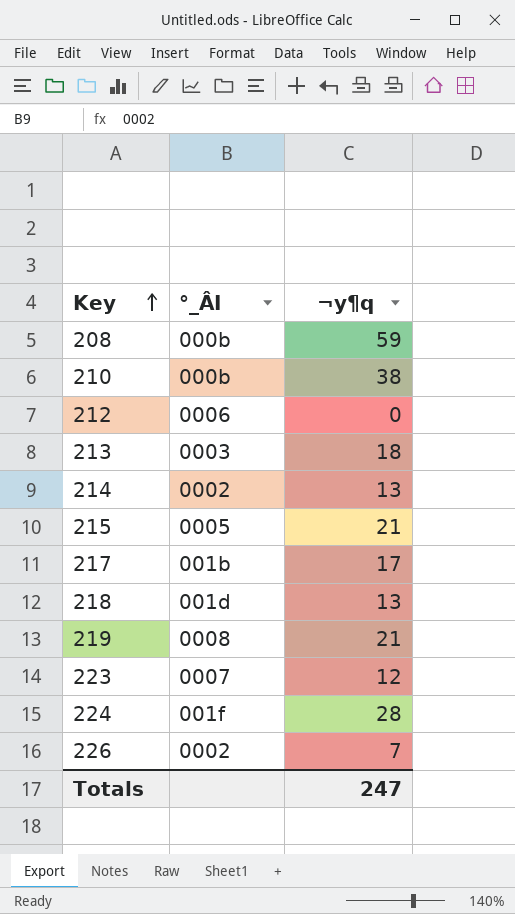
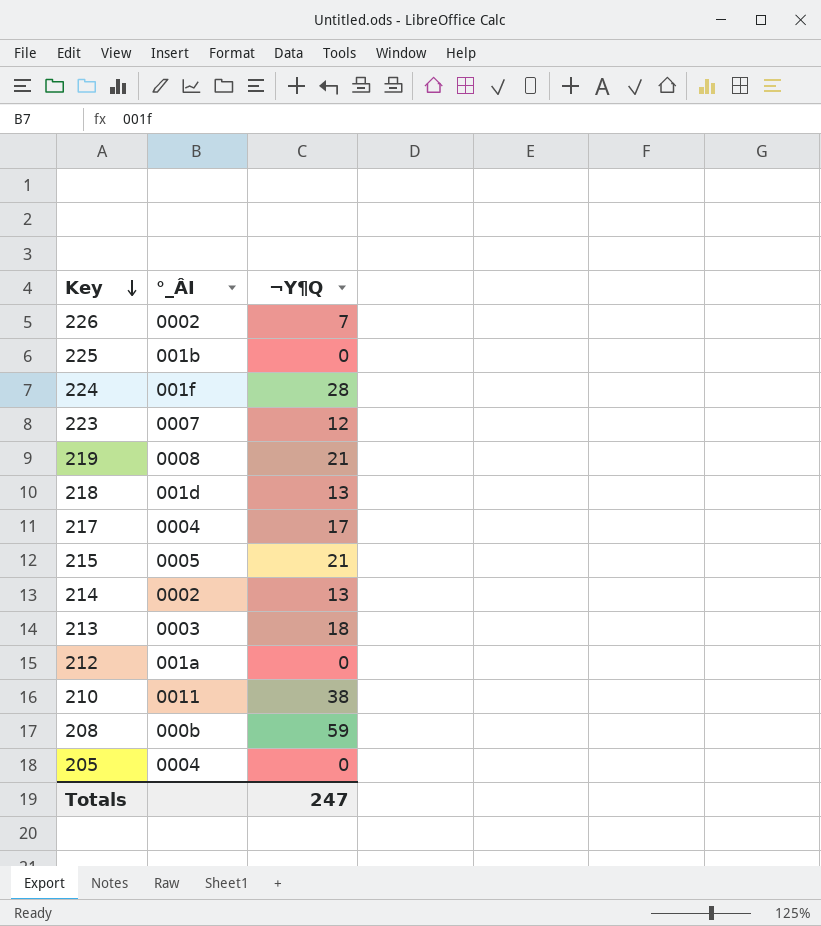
row order: Key ascending -> Key descending
column name: ¬y¶q -> ¬Y¶Q
row 225: none -> 001b | 0
217 | °_ÂI: 001b -> 0004
212 | °_ÂI: 0006 -> 001a
210 | °_ÂI: 000b -> 0011
row 205: none -> 0004 | 0

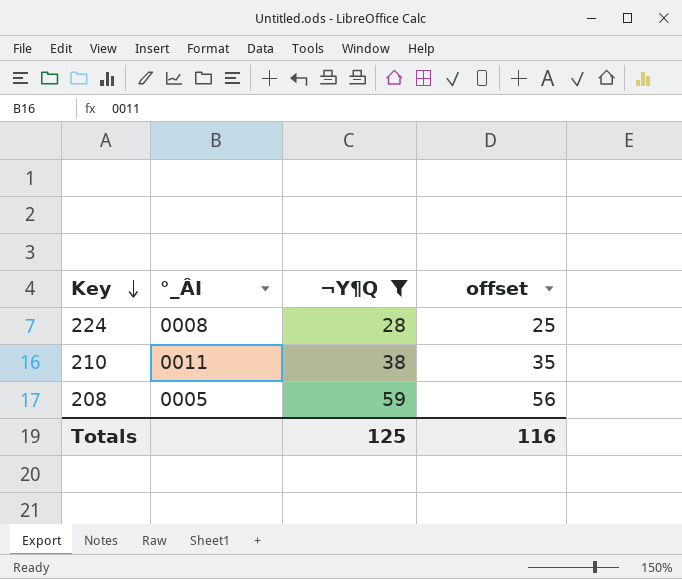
filter: none -> ¬Y¶Q >= 28
column offset | formula: none -> [¬Y¶Q] - 3
224 | °_ÂI: 001f -> 0008
208 | °_ÂI: 000b -> 0005
Totals | ¬Y¶Q: 247 -> 125

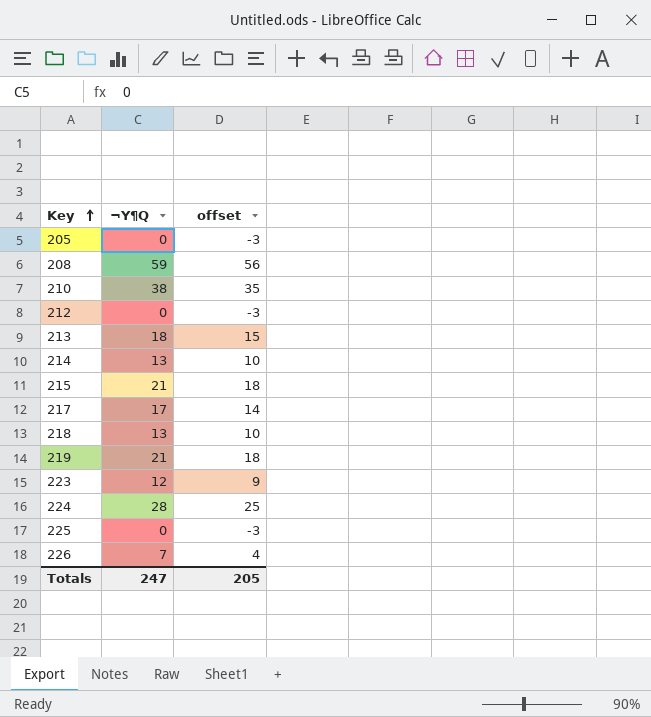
filter: ¬Y¶Q >= 28 -> none
row order: Key descending -> Key ascending
column °_ÂI | position: 2 -> none
Totals | ¬Y¶Q: 125 -> 247
Totals | offset: 116 -> 205

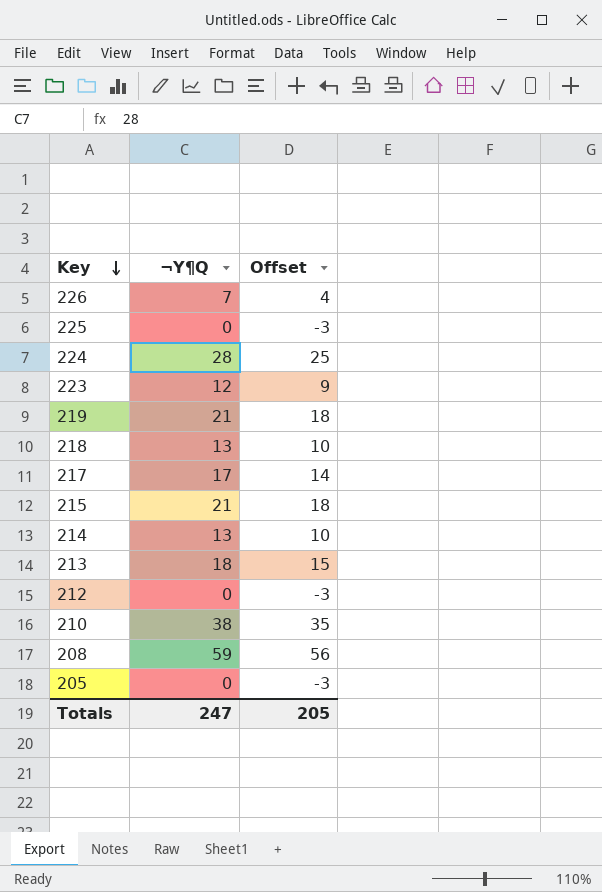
row order: Key ascending -> Key descending
column name: offset -> Offset

